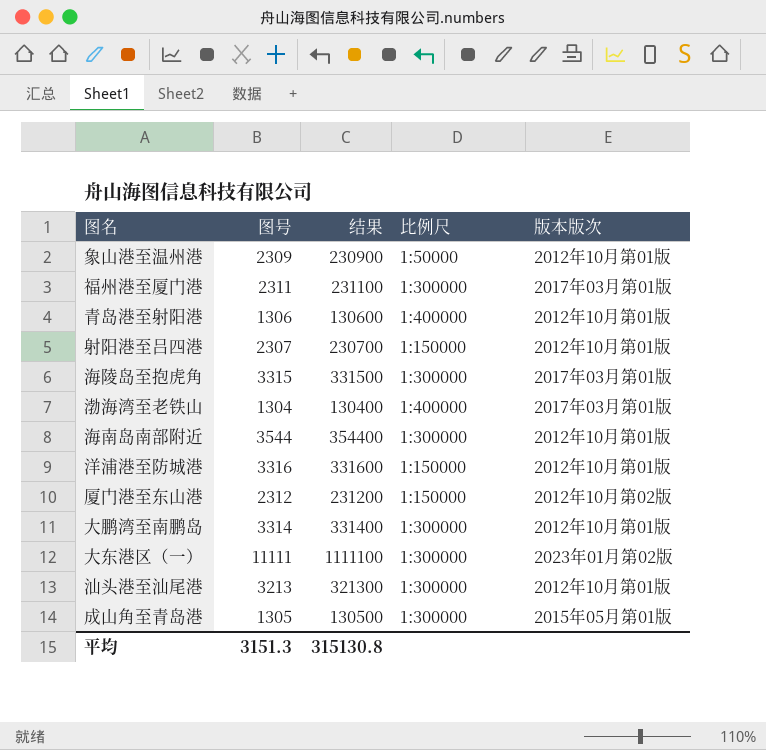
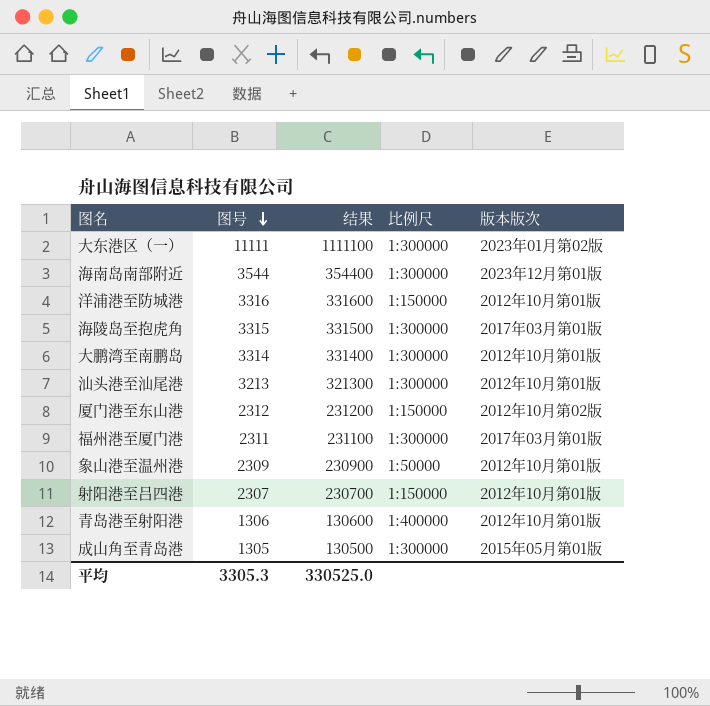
row order: none -> 图号 descending
row 渤海湾至老铁山: 1304 | 130400 | 1:400000 | 2017年03月第01版 -> none
海南岛南部附近 | 版本版次: 2012年10月第01版 -> 2023年12月第01版
平均 | 图号: 3151.3 -> 3305.3
平均 | 结果: 315130.8 -> 330525.0

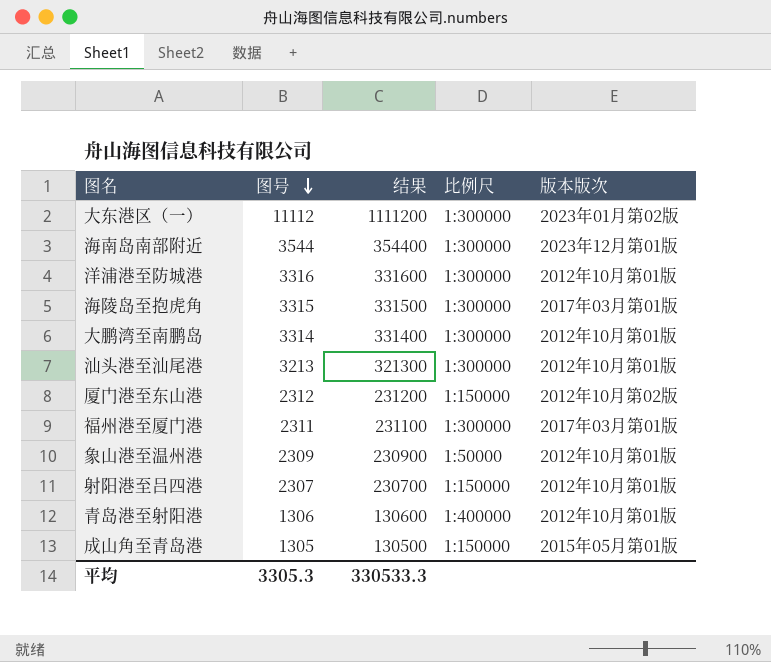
大东港区（一） | 图号: 11111 -> 11112
大东港区（一） | 结果: 1111100 -> 1111200
洋浦港至防城港 | 比例尺: 1:150000 -> 1:300000
成山角至青岛港 | 比例尺: 1:300000 -> 1:150000
平均 | 结果: 330525.0 -> 330533.3

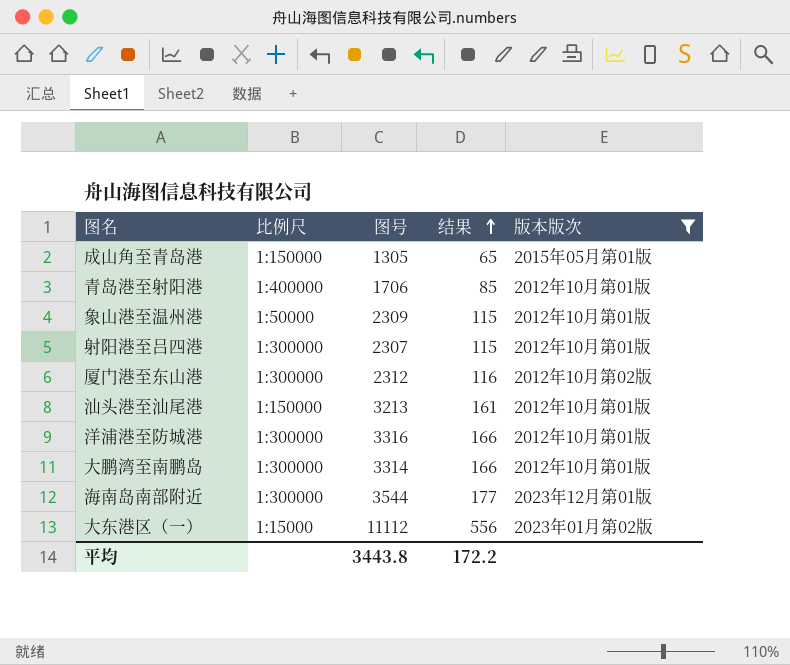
filter: none -> 版本版次 != 2017年03月第01版
row order: 图号 descending -> 结果 ascending
column 比例尺 | position: 4 -> 2
column 结果 | formula: [图号] * 100 -> [图号] * 0.05
青岛港至射阳港 | 图号: 1306 -> 1706
射阳港至吕四港 | 比例尺: 1:150000 -> 1:300000
厦门港至东山港 | 比例尺: 1:150000 -> 1:300000
汕头港至汕尾港 | 比例尺: 1:300000 -> 1:150000
大东港区（一） | 比例尺: 1:300000 -> 1:15000
平均 | 图号: 3305.3 -> 3443.8
平均 | 结果: 330533.3 -> 172.2

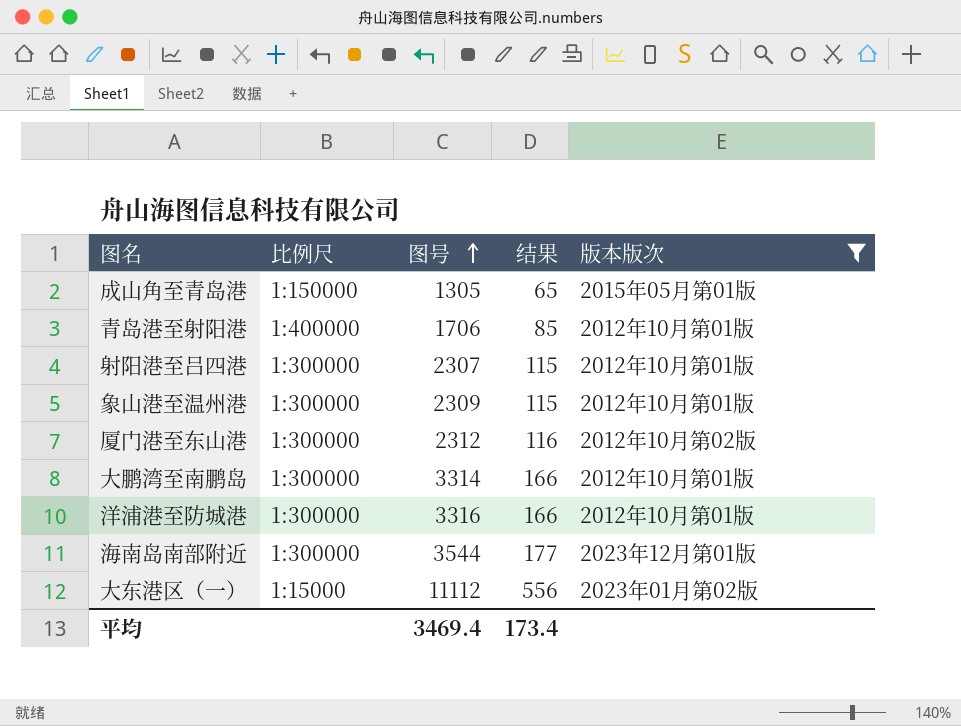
row order: 结果 ascending -> 图号 ascending
row 汕头港至汕尾港: 1:150000 | 3213 | 161 | 2012年10月第01版 -> none
象山港至温州港 | 比例尺: 1:50000 -> 1:300000
平均 | 图号: 3443.8 -> 3469.4
平均 | 结果: 172.2 -> 173.4

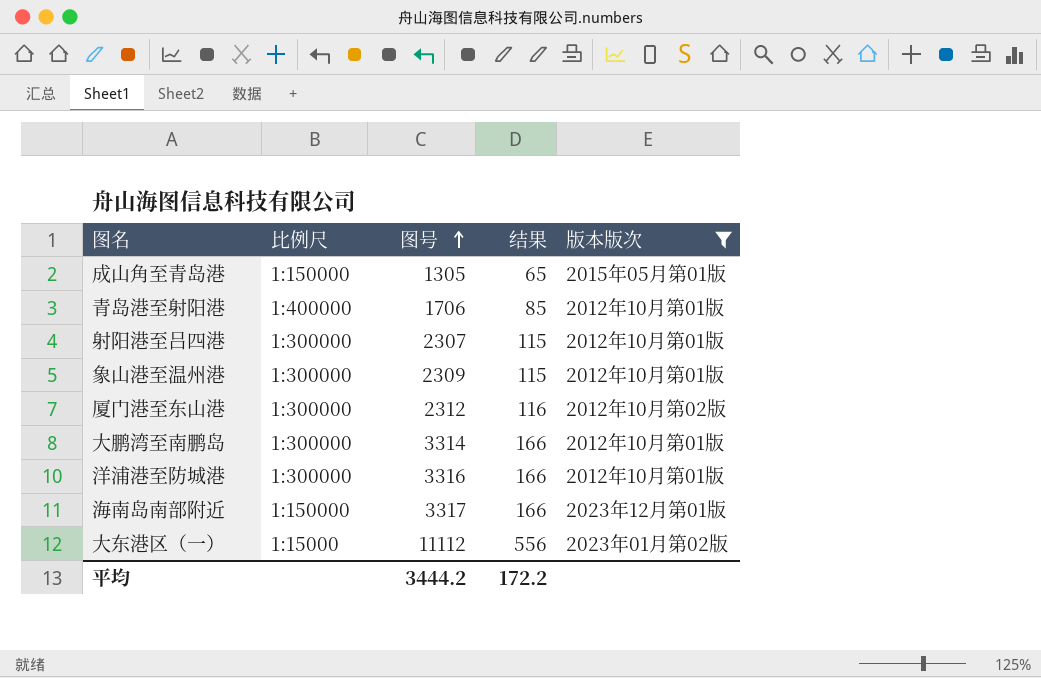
海南岛南部附近 | 比例尺: 1:300000 -> 1:150000
海南岛南部附近 | 图号: 3544 -> 3317
海南岛南部附近 | 结果: 177 -> 166
平均 | 图号: 3469.4 -> 3444.2
平均 | 结果: 173.4 -> 172.2

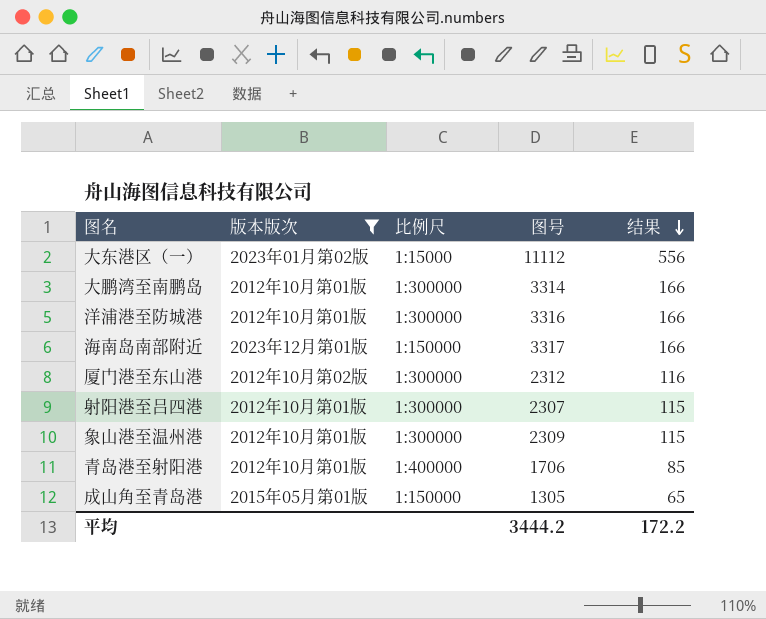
row order: 图号 ascending -> 结果 descending
column 版本版次 | position: 5 -> 2

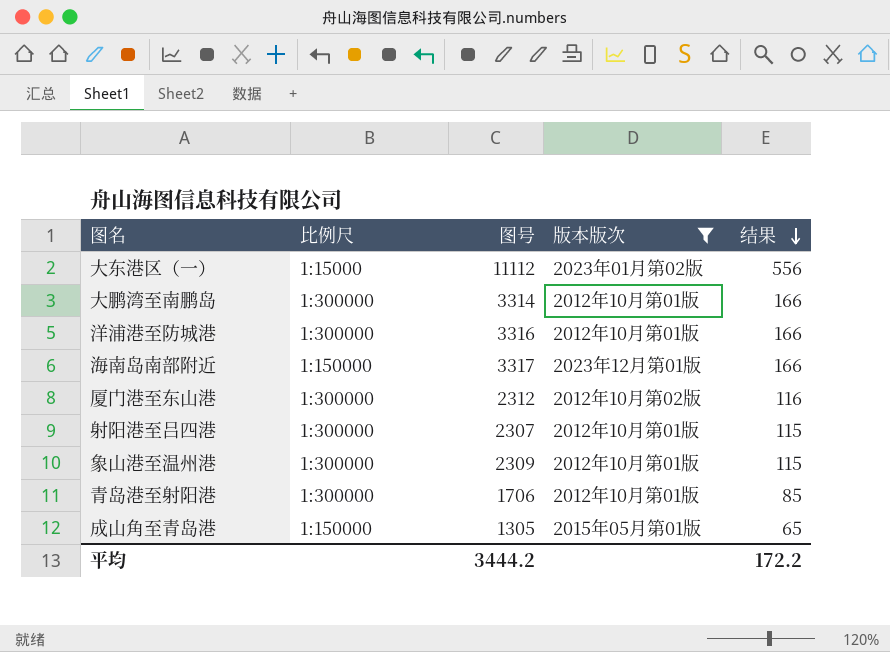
column 版本版次 | position: 2 -> 4
青岛港至射阳港 | 比例尺: 1:400000 -> 1:300000

